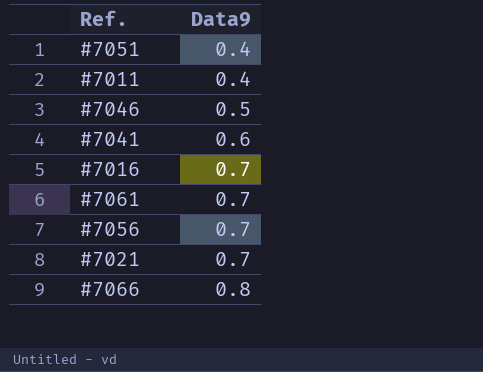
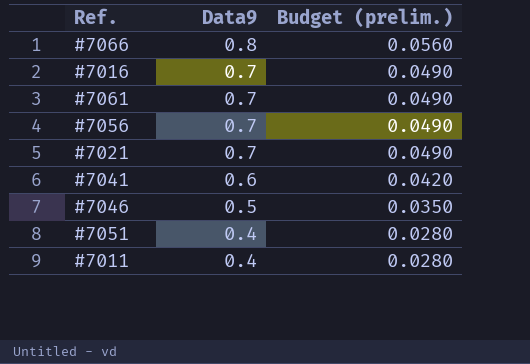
row order: Data9 ascending -> Data9 descending
column Budget (prelim.) | formula: none -> [Data9] * 0.07

